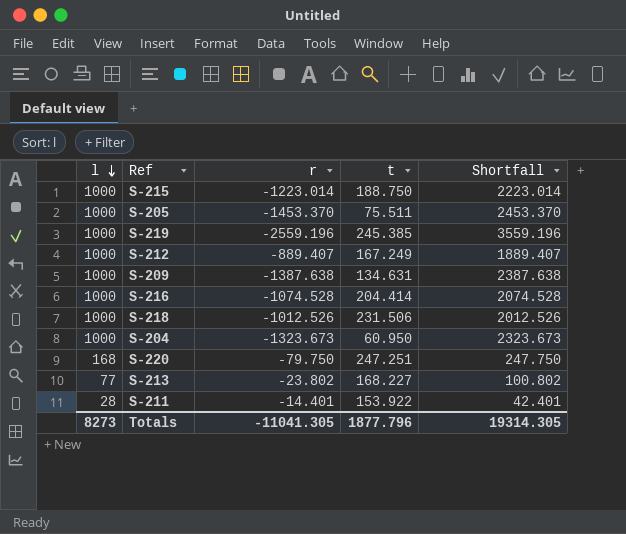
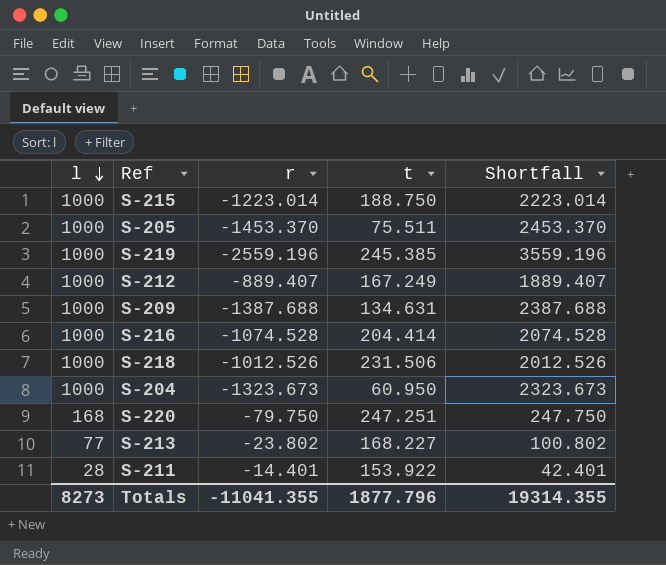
S-209 | r: -1387.638 -> -1387.688
S-209 | Shortfall: 2387.638 -> 2387.688
Totals | r: -11041.305 -> -11041.355
Totals | Shortfall: 19314.305 -> 19314.355

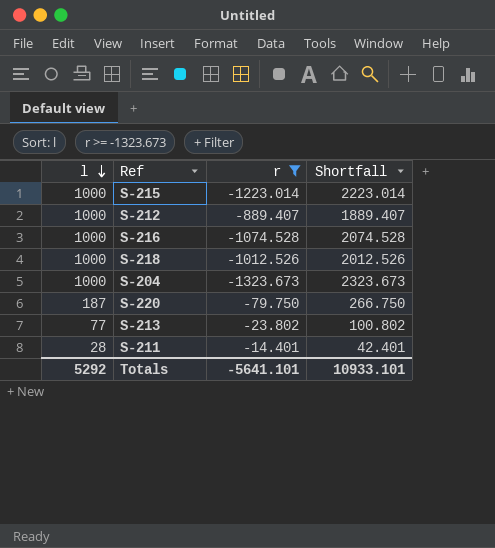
filter: none -> r >= -1323.673
column t | position: 4 -> none
S-220 | l: 168 -> 187
S-220 | Shortfall: 247.750 -> 266.750
Totals | l: 8273 -> 5292
Totals | r: -11041.355 -> -5641.101
Totals | Shortfall: 19314.355 -> 10933.101

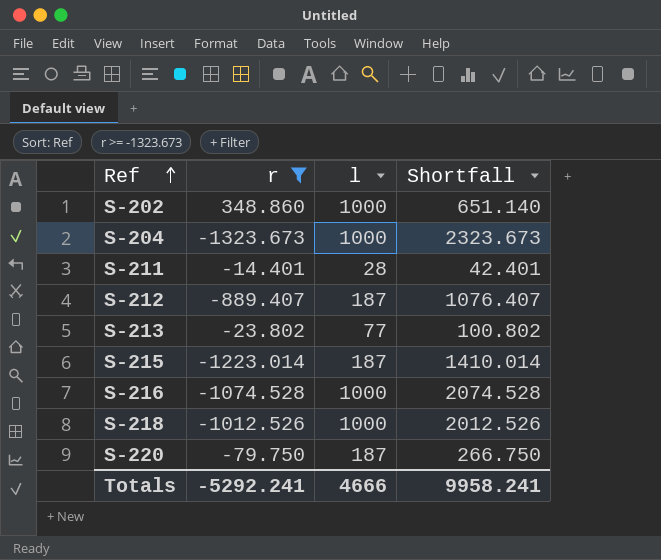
row order: l descending -> Ref ascending
column l | position: 1 -> 3
row S-202: none -> 348.860 | 1000 | 651.140
S-212 | l: 1000 -> 187
S-212 | Shortfall: 1889.407 -> 1076.407
S-215 | l: 1000 -> 187
S-215 | Shortfall: 2223.014 -> 1410.014
Totals | r: -5641.101 -> -5292.241
Totals | l: 5292 -> 4666
Totals | Shortfall: 10933.101 -> 9958.241

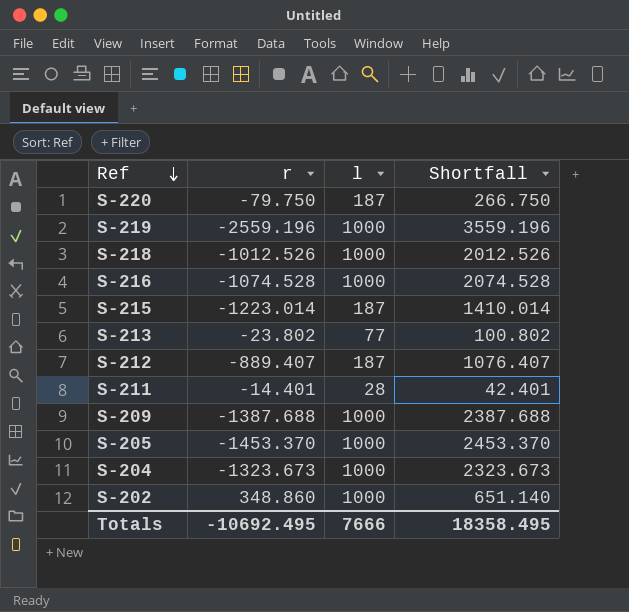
filter: r >= -1323.673 -> none
row order: Ref ascending -> Ref descending
Totals | r: -5292.241 -> -10692.495
Totals | l: 4666 -> 7666
Totals | Shortfall: 9958.241 -> 18358.495

